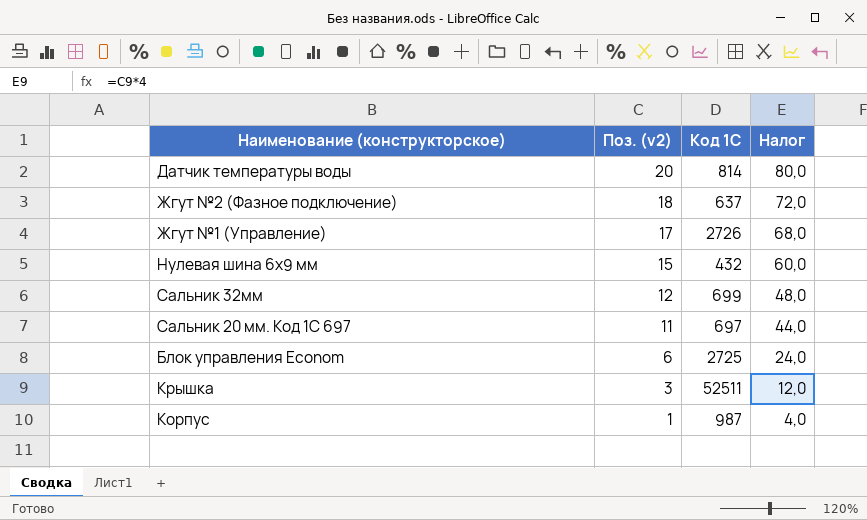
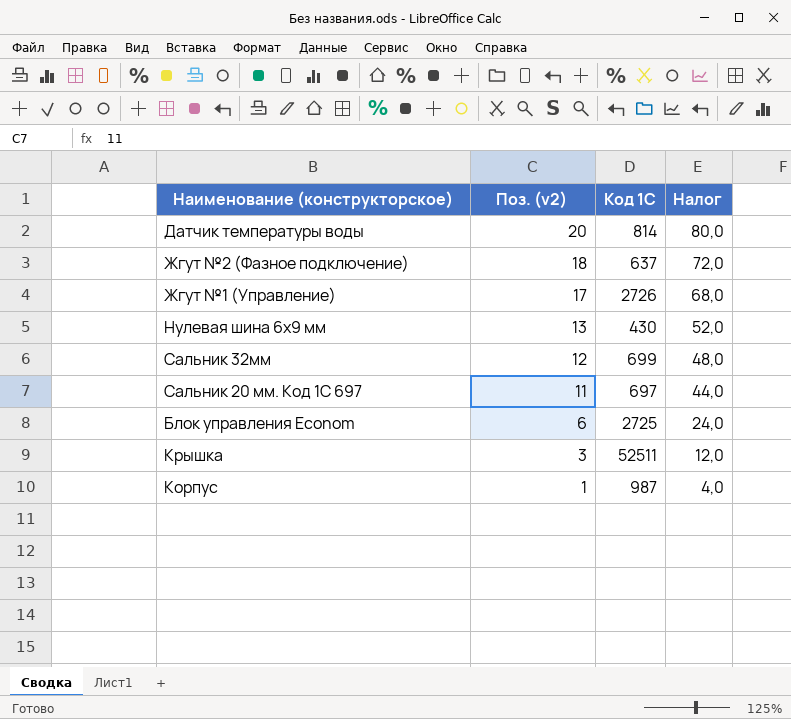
Нулевая шина 6х9 мм | Поз. (v2): 15 -> 13
Нулевая шина 6х9 мм | Код 1С: 432 -> 430
Нулевая шина 6х9 мм | Налог: 60,0 -> 52,0

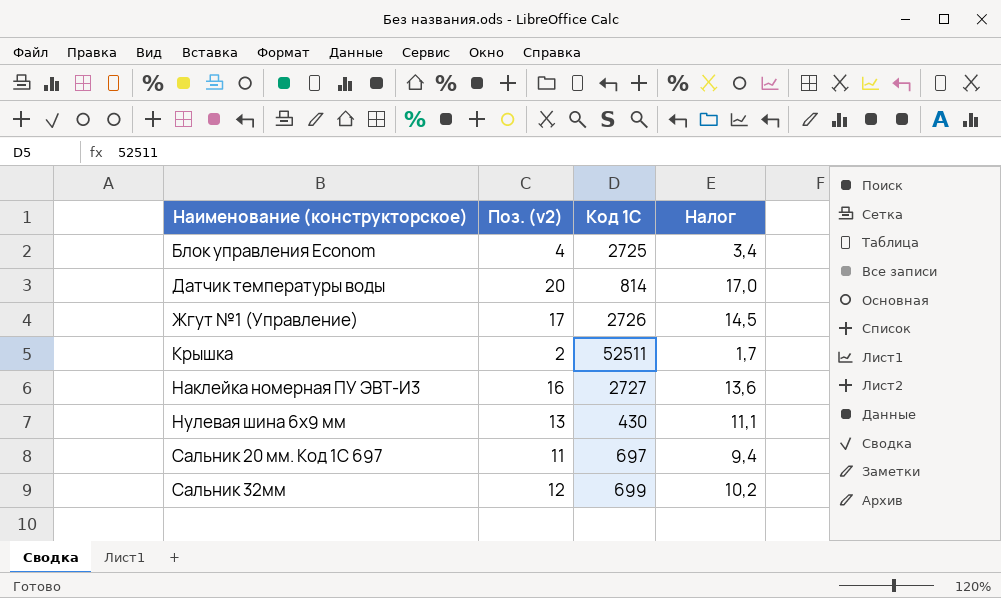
row order: Поз. (v2) descending -> Наименование (конструкторское) ascending
column Налог | formula: [Поз. (v2)] * 4 -> [Поз. (v2)] * 0,85
row Жгут №2 (Фазное подключение): 18 | 637 | 72,0 -> none
row Корпус: 1 | 987 | 4,0 -> none
Блок управления Econom | Поз. (v2): 6 -> 4
Крышка | Поз. (v2): 3 -> 2
row Наклейка номерная ПУ ЭВТ-И3: none -> 16 | 2727 | 13,6

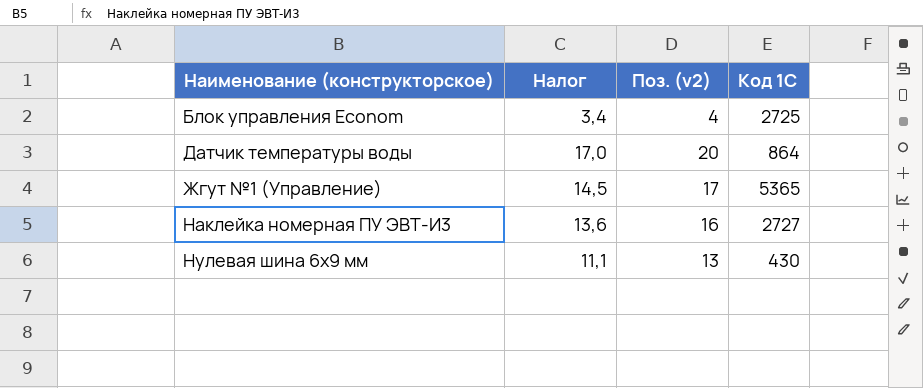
column Налог | position: 4 -> 2
row Крышка: 2 | 52511 | 1,7 -> none
row Сальник 20 мм. Код 1С 697: 11 | 697 | 9,4 -> none
row Сальник 32мм: 12 | 699 | 10,2 -> none
Датчик температуры воды | Код 1С: 814 -> 864
Жгут №1 (Управление) | Код 1С: 2726 -> 5365

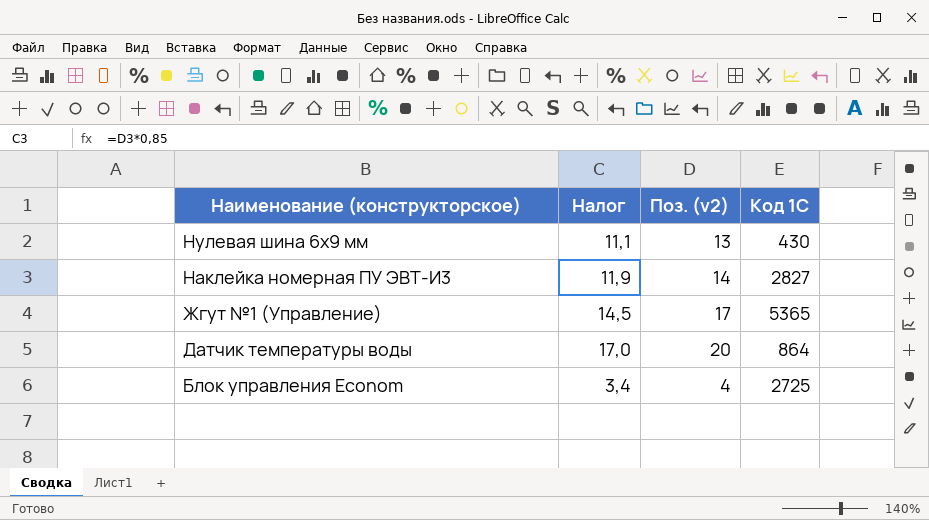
row order: Наименование (конструкторское) ascending -> Наименование (конструкторское) descending
Наклейка номерная ПУ ЭВТ-И3 | Налог: 13,6 -> 11,9
Наклейка номерная ПУ ЭВТ-И3 | Поз. (v2): 16 -> 14
Наклейка номерная ПУ ЭВТ-И3 | Код 1С: 2727 -> 2827

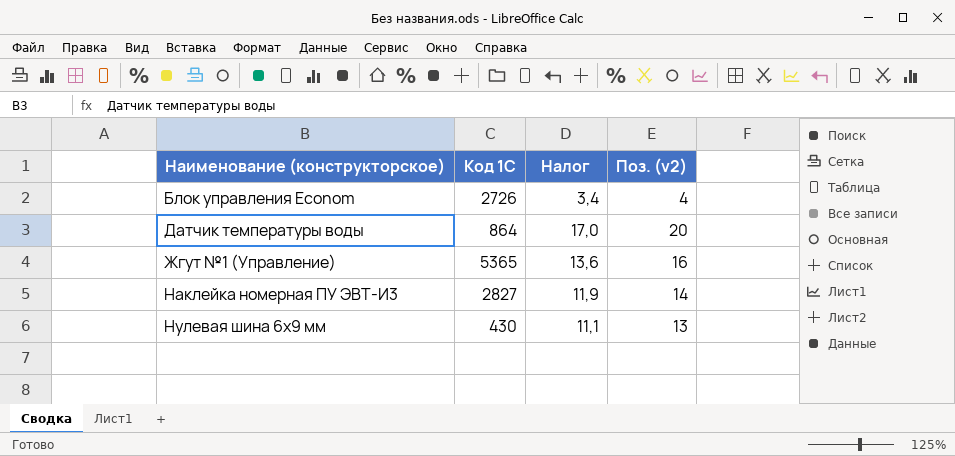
row order: Наименование (конструкторское) descending -> Наименование (конструкторское) ascending
column Код 1С | position: 4 -> 2
Блок управления Econom | Код 1С: 2725 -> 2726
Жгут №1 (Управление) | Налог: 14,5 -> 13,6
Жгут №1 (Управление) | Поз. (v2): 17 -> 16

